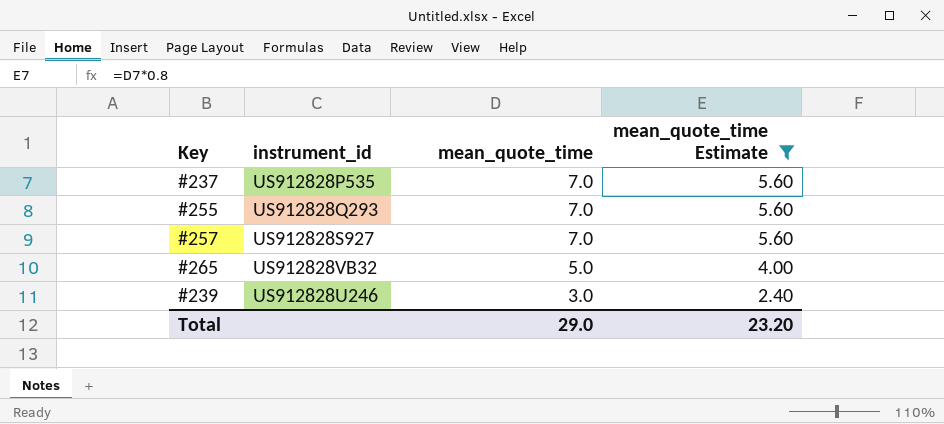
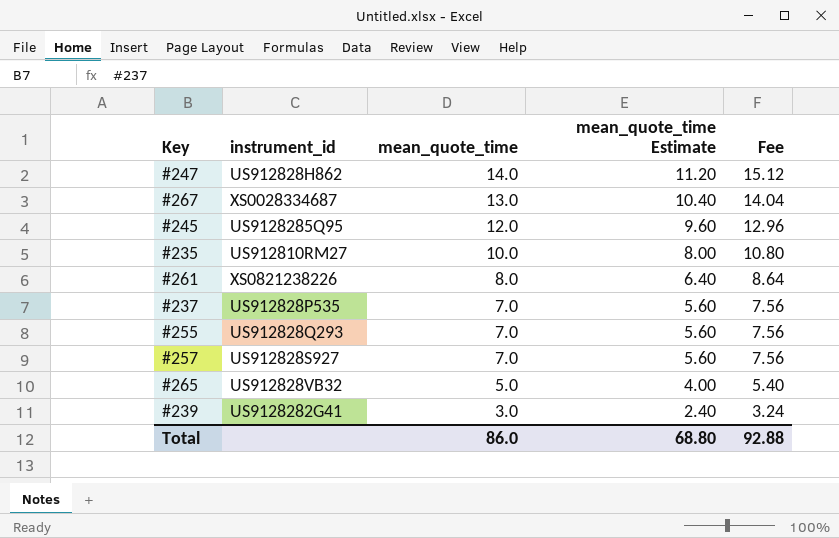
filter: mean_quote_time Estimate <= 5.60 -> none
column Fee | formula: none -> [mean_quote_time] * 1.08
#239 | instrument_id: US912828U246 -> US9128282G41
Total | mean_quote_time: 29.0 -> 86.0
Total | mean_quote_time Estimate: 23.20 -> 68.80

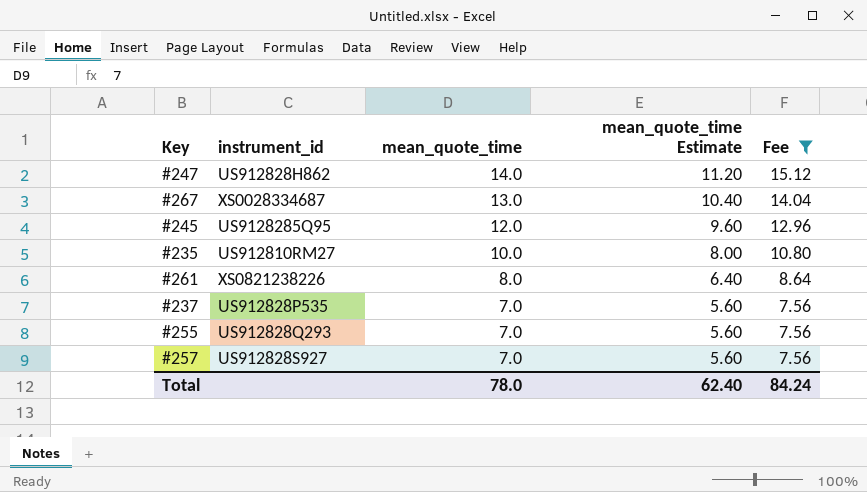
filter: none -> Fee >= 7.56
Total | mean_quote_time: 86.0 -> 78.0
Total | mean_quote_time Estimate: 68.80 -> 62.40
Total | Fee: 92.88 -> 84.24

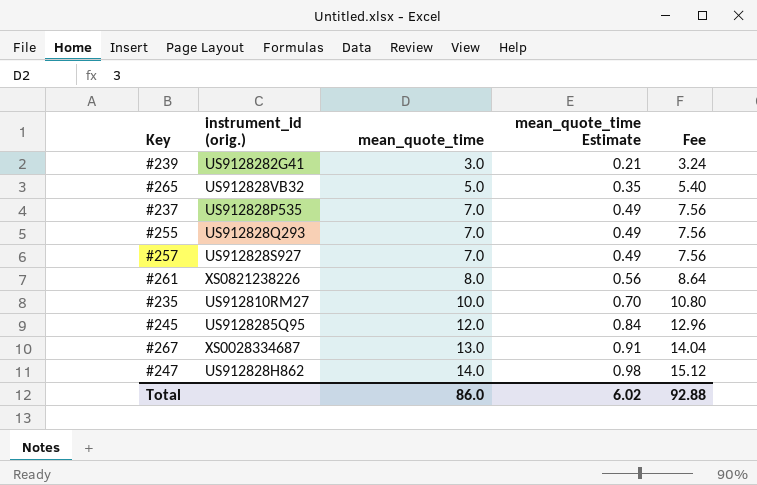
filter: Fee >= 7.56 -> none
row order: mean_quote_time descending -> mean_quote_time ascending
column name: instrument_id -> instrument_id (orig.)
column mean_quote_time Estimate | formula: [mean_quote_time] * 0.8 -> [mean_quote_time] * 0.07
Total | mean_quote_time: 78.0 -> 86.0
Total | mean_quote_time Estimate: 62.40 -> 6.02
Total | Fee: 84.24 -> 92.88

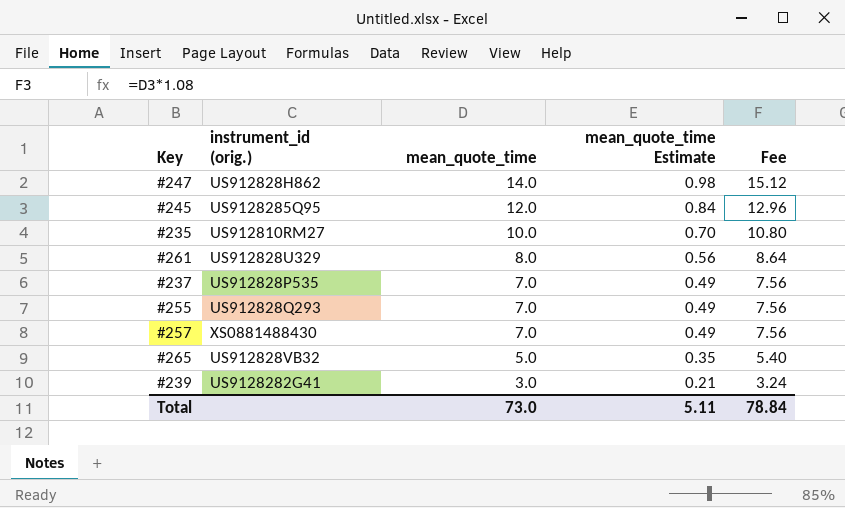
row order: mean_quote_time ascending -> mean_quote_time descending
row #267: XS0028334687 | 13.0 | 0.91 | 14.04 -> none
#261 | instrument_id (orig.): XS0821238226 -> US912828U329
#257 | instrument_id (orig.): US912828S927 -> XS0881488430
Total | mean_quote_time: 86.0 -> 73.0
Total | mean_quote_time Estimate: 6.02 -> 5.11
Total | Fee: 92.88 -> 78.84

